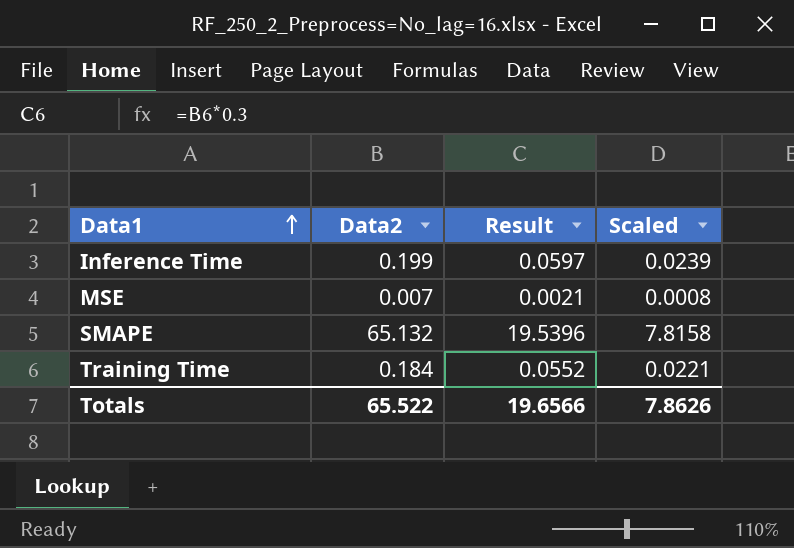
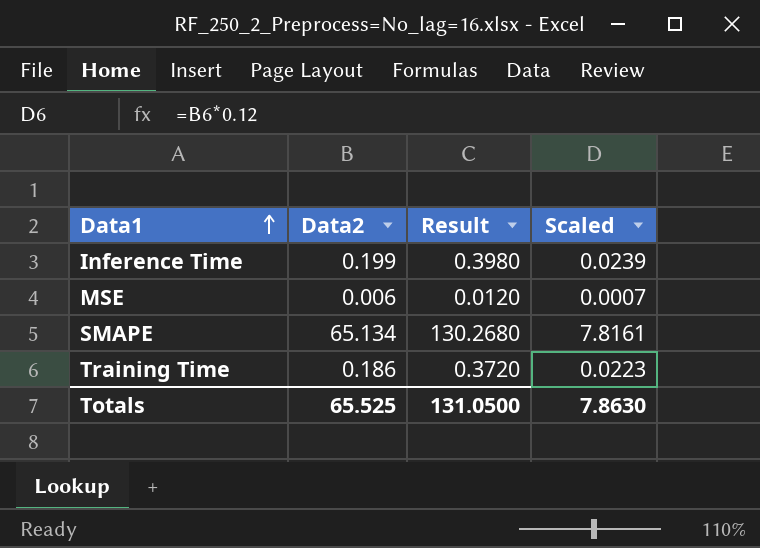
column Result | formula: [Data2] * 0.3 -> [Data2] * 2
MSE | Data2: 0.007 -> 0.006
MSE | Scaled: 0.0008 -> 0.0007
SMAPE | Data2: 65.132 -> 65.134
SMAPE | Scaled: 7.8158 -> 7.8161
Training Time | Data2: 0.184 -> 0.186
Training Time | Scaled: 0.0221 -> 0.0223
Totals | Data2: 65.522 -> 65.525
Totals | Result: 19.6566 -> 131.0500
Totals | Scaled: 7.8626 -> 7.8630

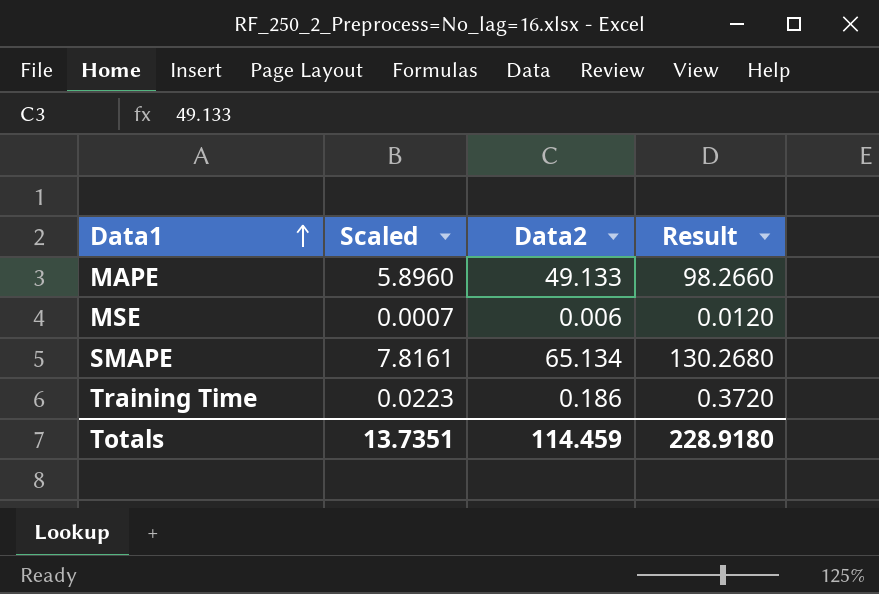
column Scaled | position: 4 -> 2
row Inference Time: 0.199 | 0.3980 | 0.0239 -> none
row MAPE: none -> 5.8960 | 49.133 | 98.2660
Totals | Scaled: 7.8630 -> 13.7351
Totals | Data2: 65.525 -> 114.459
Totals | Result: 131.0500 -> 228.9180

